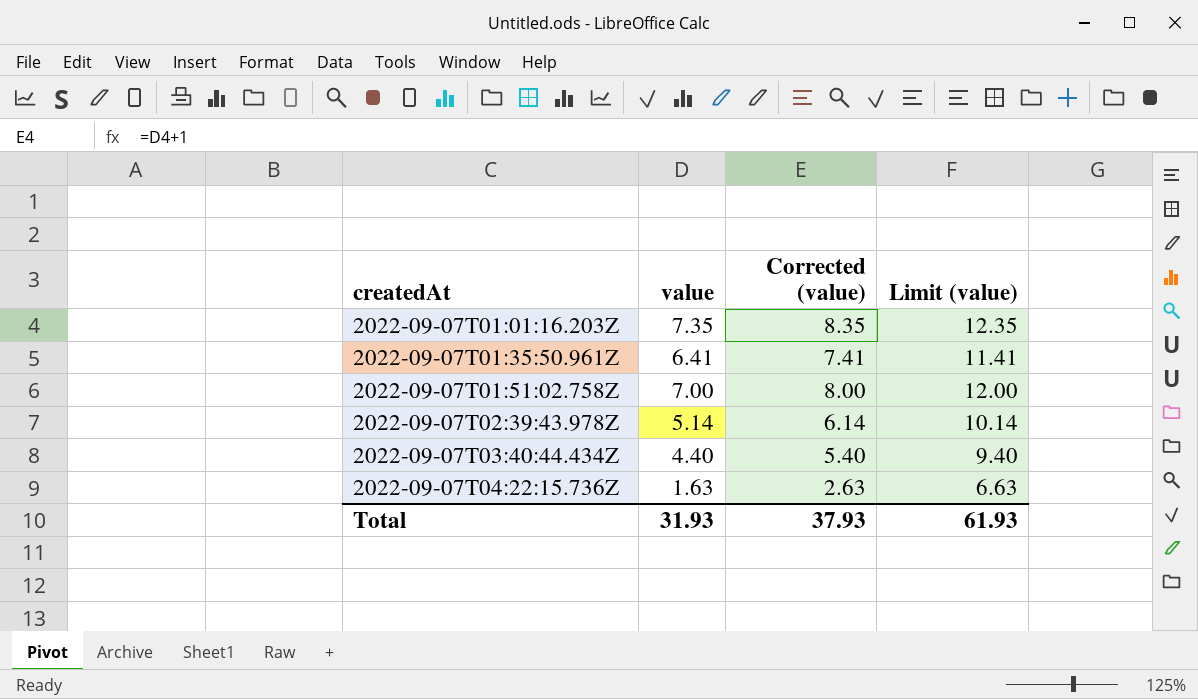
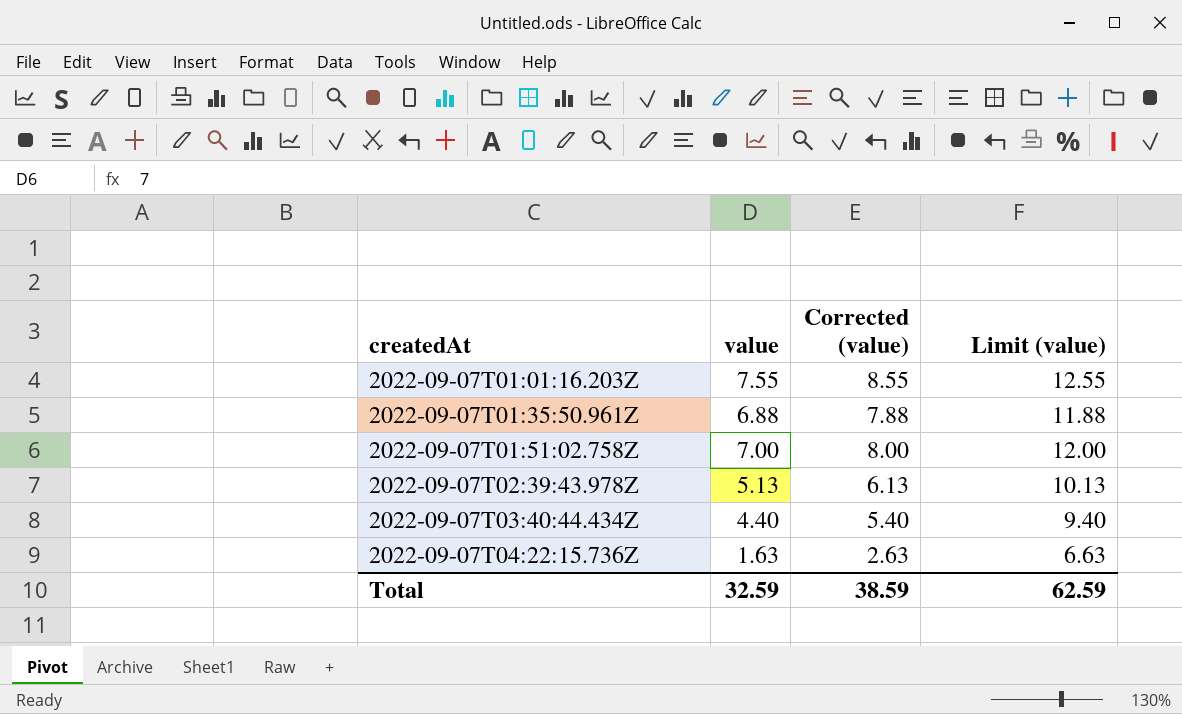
2022-09-07T01:01:16.203Z | value: 7.35 -> 7.55
2022-09-07T01:01:16.203Z | Corrected (value): 8.35 -> 8.55
2022-09-07T01:01:16.203Z | Limit (value): 12.35 -> 12.55
2022-09-07T01:35:50.961Z | value: 6.41 -> 6.88
2022-09-07T01:35:50.961Z | Corrected (value): 7.41 -> 7.88
2022-09-07T01:35:50.961Z | Limit (value): 11.41 -> 11.88
2022-09-07T02:39:43.978Z | value: 5.14 -> 5.13
2022-09-07T02:39:43.978Z | Corrected (value): 6.14 -> 6.13
2022-09-07T02:39:43.978Z | Limit (value): 10.14 -> 10.13
Total | value: 31.93 -> 32.59
Total | Corrected (value): 37.93 -> 38.59
Total | Limit (value): 61.93 -> 62.59

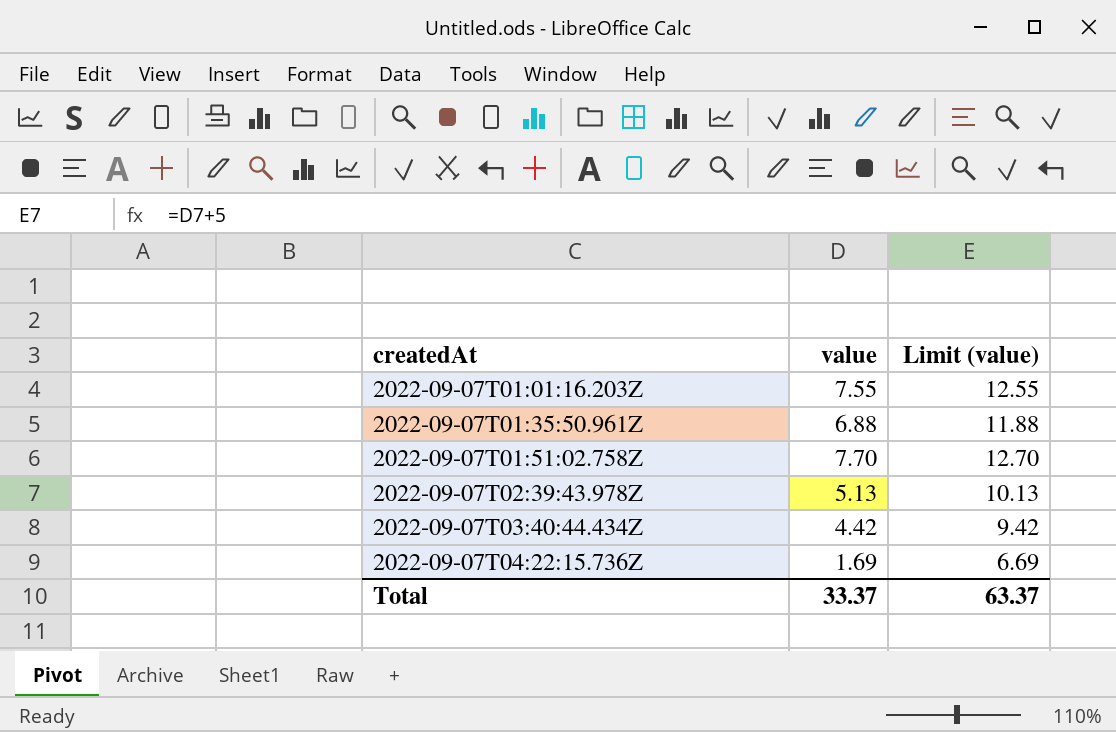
column Corrected (value) | formula: [value] + 1 -> none
2022-09-07T01:51:02.758Z | value: 7.00 -> 7.70
2022-09-07T01:51:02.758Z | Limit (value): 12.00 -> 12.70
2022-09-07T03:40:44.434Z | value: 4.40 -> 4.42
2022-09-07T03:40:44.434Z | Limit (value): 9.40 -> 9.42
2022-09-07T04:22:15.736Z | value: 1.63 -> 1.69
2022-09-07T04:22:15.736Z | Limit (value): 6.63 -> 6.69
Total | value: 32.59 -> 33.37
Total | Limit (value): 62.59 -> 63.37

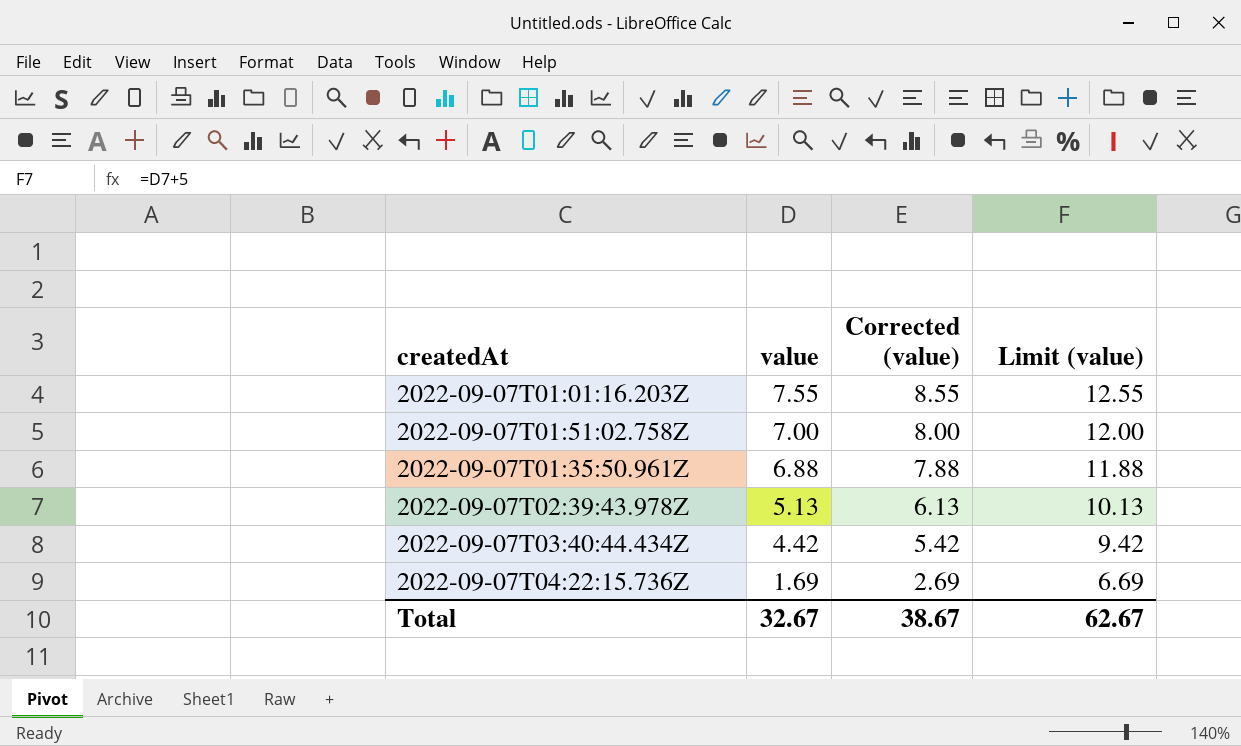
row order: createdAt ascending -> value descending
column Corrected (value) | formula: none -> [value] + 1
2022-09-07T01:51:02.758Z | value: 7.70 -> 7.00
2022-09-07T01:51:02.758Z | Limit (value): 12.70 -> 12.00
Total | value: 33.37 -> 32.67
Total | Limit (value): 63.37 -> 62.67

